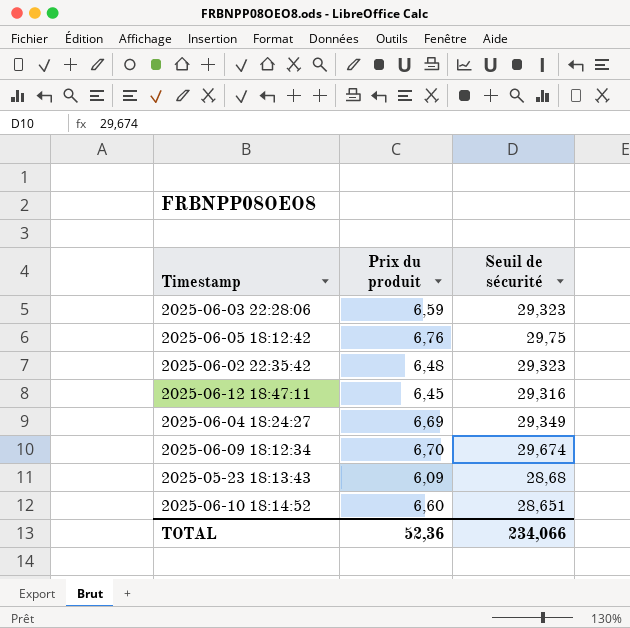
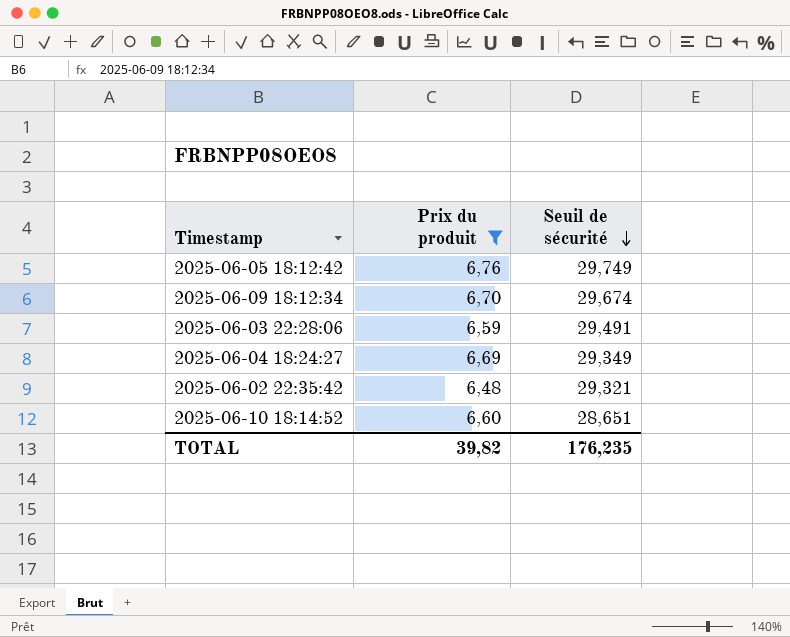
filter: none -> Prix du produit >= 6,48
row order: none -> Seuil de sécurité descending
2025-06-05 18:12:42 | Seuil de sécurité: 29,75 -> 29,749
2025-06-03 22:28:06 | Seuil de sécurité: 29,323 -> 29,491
2025-06-02 22:35:42 | Seuil de sécurité: 29,323 -> 29,321
TOTAL | Prix du produit: 52,36 -> 39,82
TOTAL | Seuil de sécurité: 234,066 -> 176,235

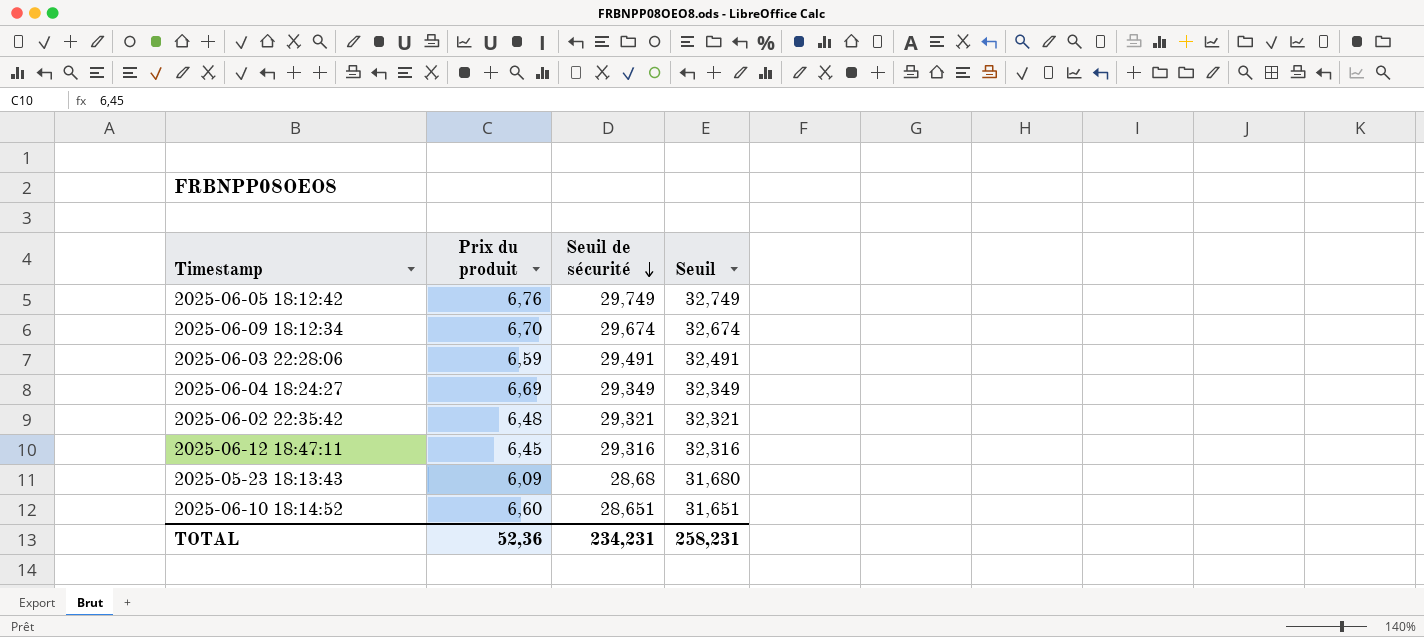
filter: Prix du produit >= 6,48 -> none
column Seuil | formula: none -> [Seuil de sécurité] + 3
TOTAL | Prix du produit: 39,82 -> 52,36
TOTAL | Seuil de sécurité: 176,235 -> 234,231

